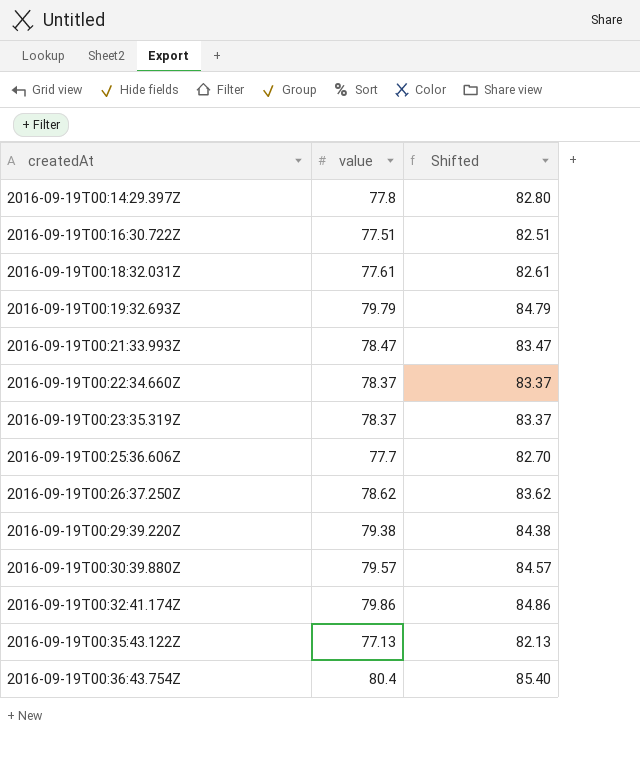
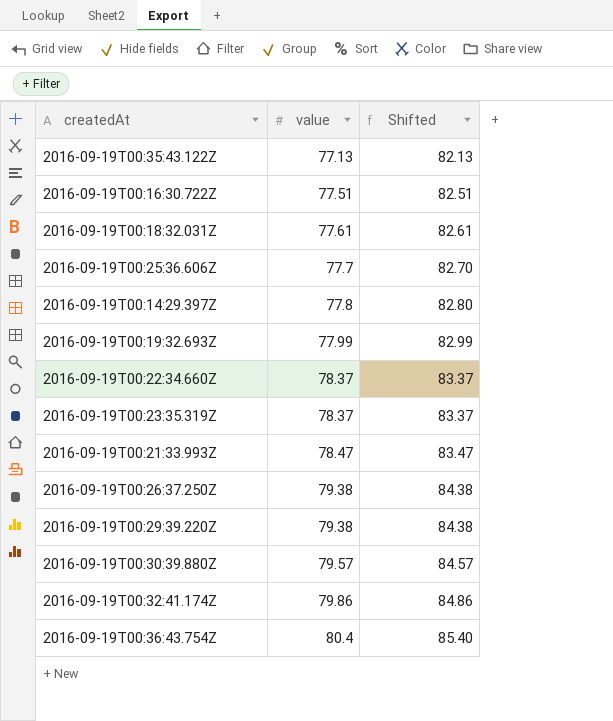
row order: createdAt ascending -> value ascending
2016-09-19T00:19:32.693Z | value: 79.79 -> 77.99
2016-09-19T00:19:32.693Z | Shifted: 84.79 -> 82.99
2016-09-19T00:26:37.250Z | value: 78.62 -> 79.38
2016-09-19T00:26:37.250Z | Shifted: 83.62 -> 84.38

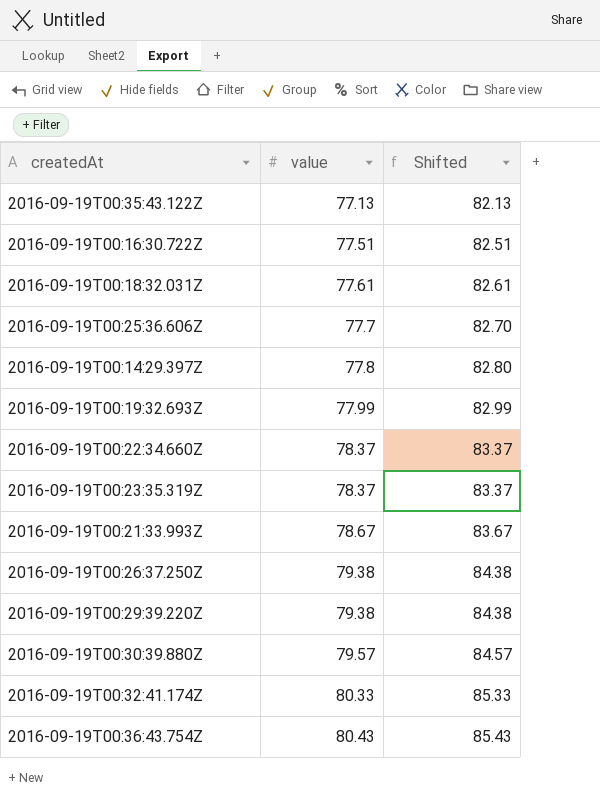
2016-09-19T00:21:33.993Z | value: 78.47 -> 78.67
2016-09-19T00:21:33.993Z | Shifted: 83.47 -> 83.67
2016-09-19T00:32:41.174Z | value: 79.86 -> 80.33
2016-09-19T00:32:41.174Z | Shifted: 84.86 -> 85.33
2016-09-19T00:36:43.754Z | value: 80.4 -> 80.43
2016-09-19T00:36:43.754Z | Shifted: 85.40 -> 85.43

